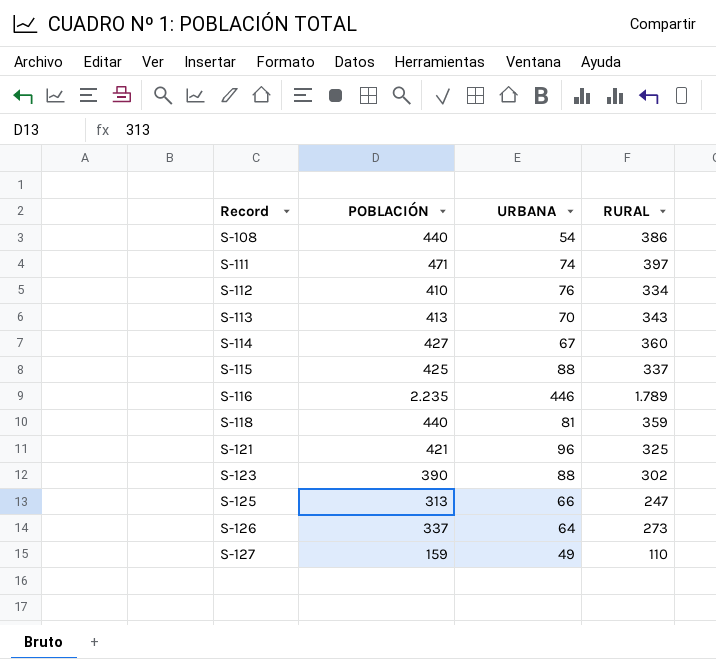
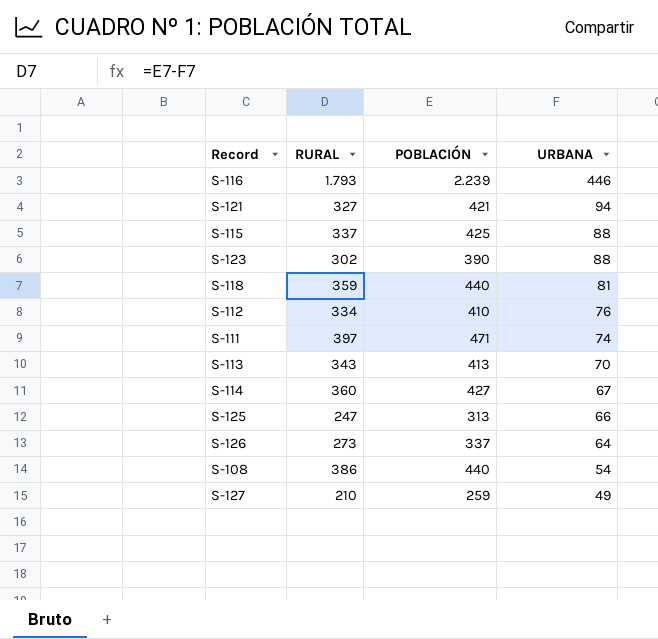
row order: Record ascending -> URBANA descending
column RURAL | position: 4 -> 2
S-116 | RURAL: 1.789 -> 1.793
S-116 | POBLACIÓN: 2.235 -> 2.239
S-121 | RURAL: 325 -> 327
S-121 | URBANA: 96 -> 94
S-127 | RURAL: 110 -> 210
S-127 | POBLACIÓN: 159 -> 259

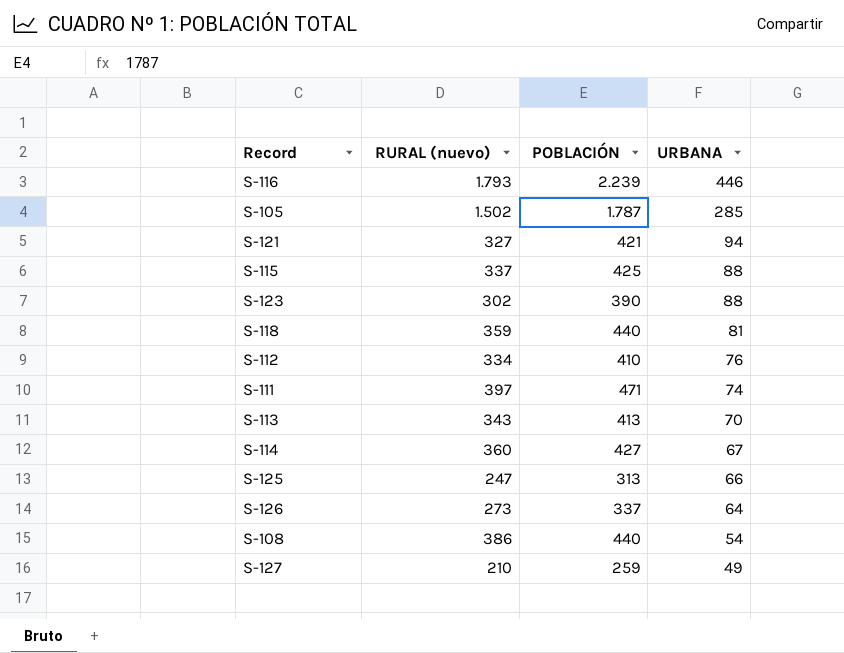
column name: RURAL -> RURAL (nuevo)
row S-105: none -> 1.502 | 1.787 | 285

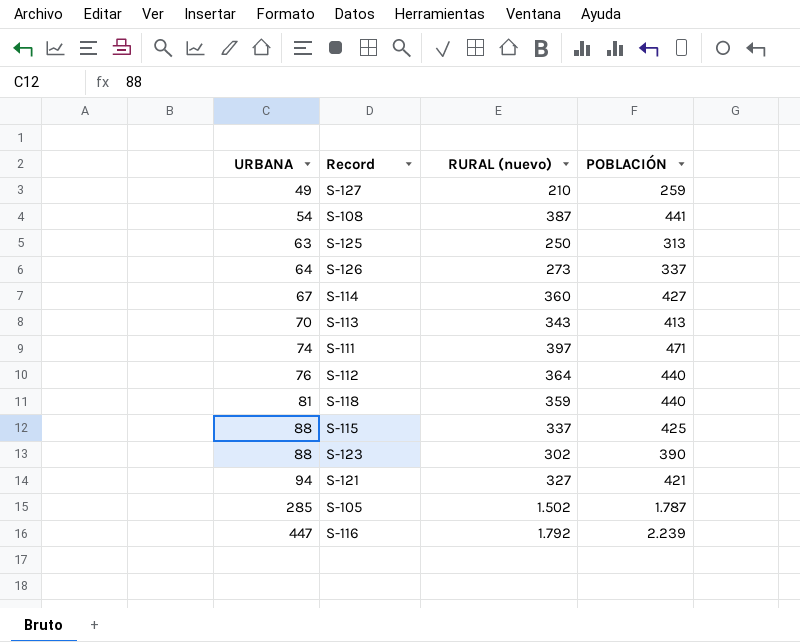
row order: URBANA descending -> URBANA ascending
column URBANA | position: 4 -> 1
S-108 | RURAL (nuevo): 386 -> 387
S-108 | POBLACIÓN: 440 -> 441
S-125 | URBANA: 66 -> 63
S-125 | RURAL (nuevo): 247 -> 250
S-112 | RURAL (nuevo): 334 -> 364
S-112 | POBLACIÓN: 410 -> 440
S-116 | URBANA: 446 -> 447
S-116 | RURAL (nuevo): 1.793 -> 1.792

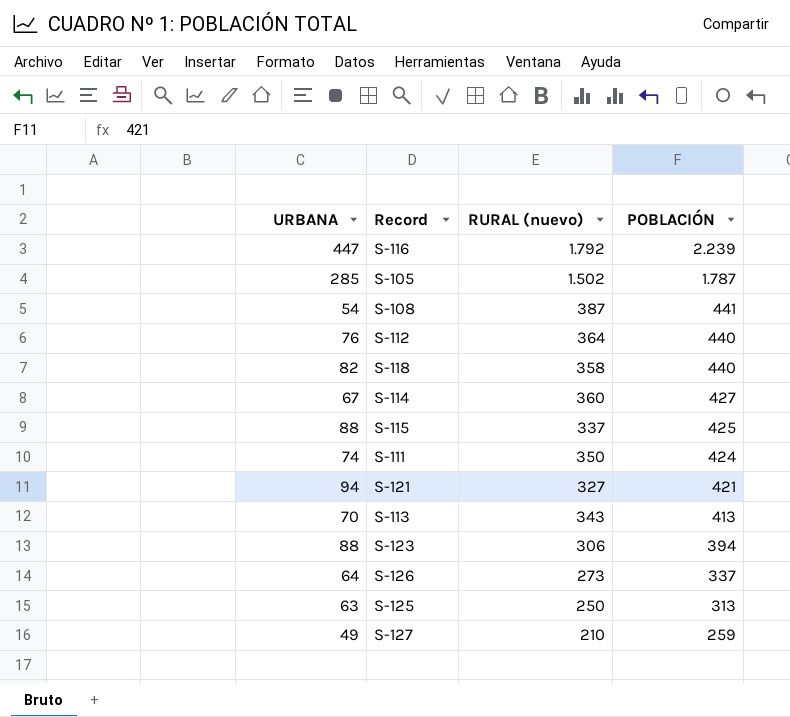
row order: URBANA ascending -> POBLACIÓN descending
S-118 | URBANA: 81 -> 82
S-118 | RURAL (nuevo): 359 -> 358
S-111 | RURAL (nuevo): 397 -> 350
S-111 | POBLACIÓN: 471 -> 424
S-123 | RURAL (nuevo): 302 -> 306
S-123 | POBLACIÓN: 390 -> 394

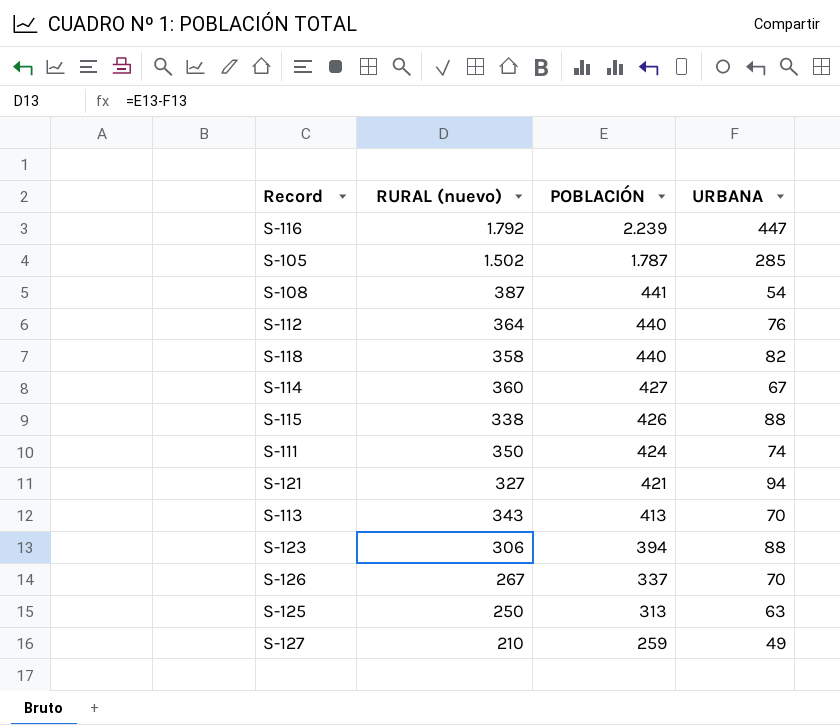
column URBANA | position: 1 -> 4
S-115 | RURAL (nuevo): 337 -> 338
S-115 | POBLACIÓN: 425 -> 426
S-126 | RURAL (nuevo): 273 -> 267
S-126 | URBANA: 64 -> 70

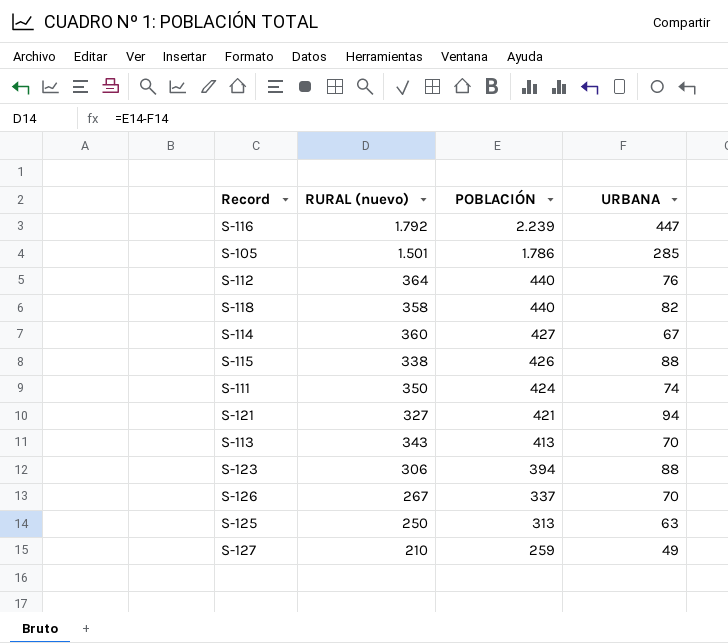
row S-108: 387 | 441 | 54 -> none
S-105 | RURAL (nuevo): 1.502 -> 1.501
S-105 | POBLACIÓN: 1.787 -> 1.786

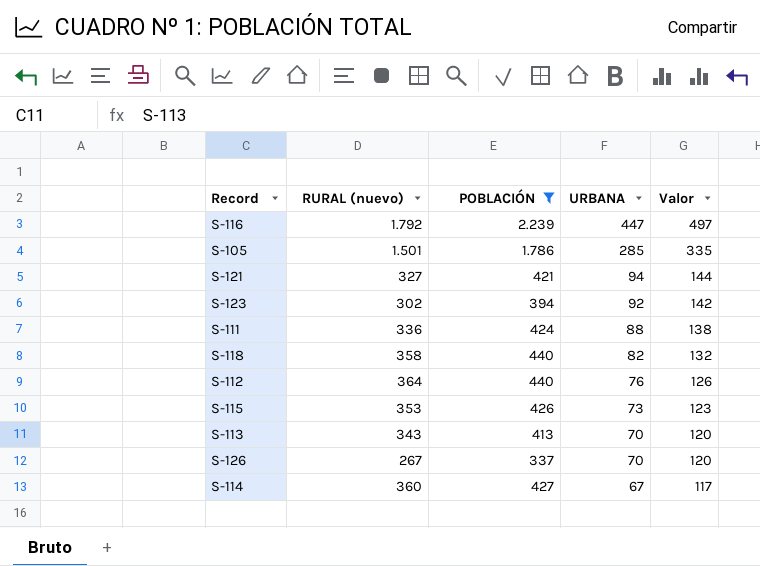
filter: none -> POBLACIÓN >= 337
row order: POBLACIÓN descending -> URBANA descending
column Valor | formula: none -> [URBANA] + 50
S-123 | RURAL (nuevo): 306 -> 302
S-123 | URBANA: 88 -> 92
S-111 | RURAL (nuevo): 350 -> 336
S-111 | URBANA: 74 -> 88
S-115 | RURAL (nuevo): 338 -> 353
S-115 | URBANA: 88 -> 73

